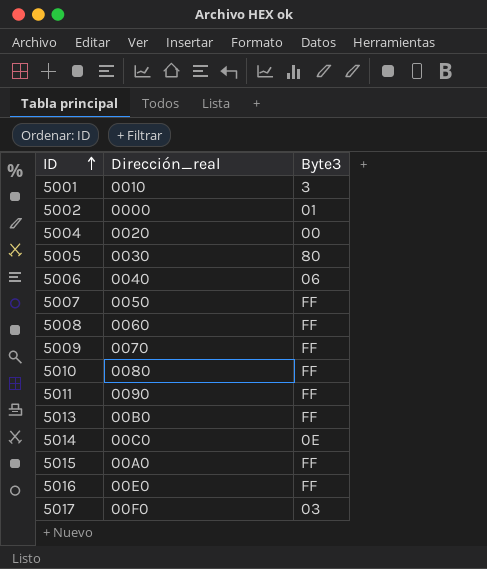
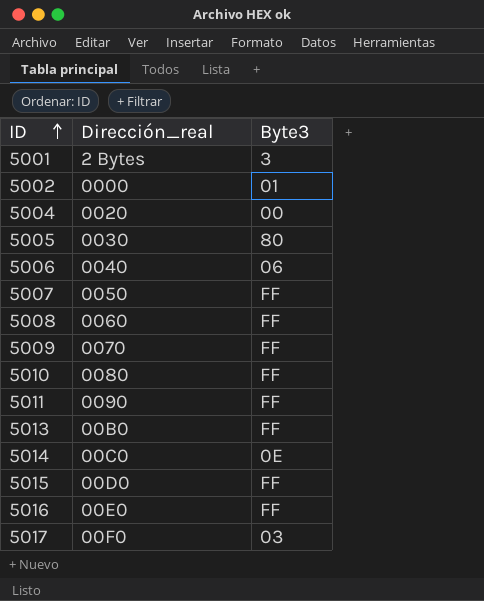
5001 | Dirección_real: 0010 -> 2 Bytes
5015 | Dirección_real: 00A0 -> 00D0

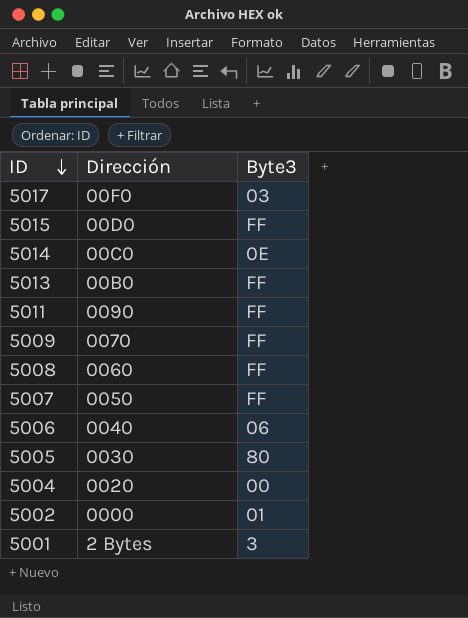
row order: ID ascending -> ID descending
column name: Dirección_real -> Dirección
row 5010: 0080 | FF -> none
row 5016: 00E0 | FF -> none

